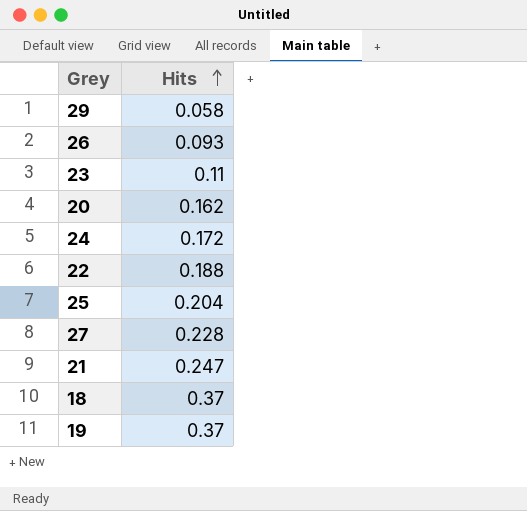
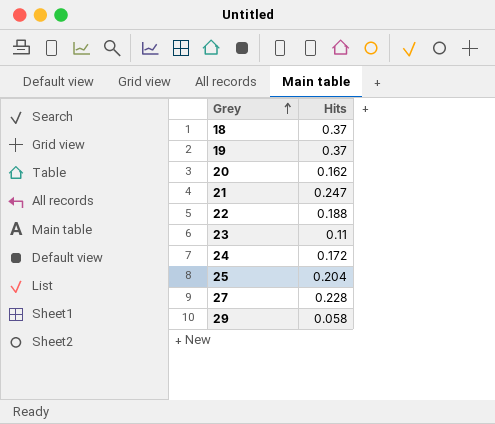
row order: Hits ascending -> Grey ascending
row 26: 0.093 -> none

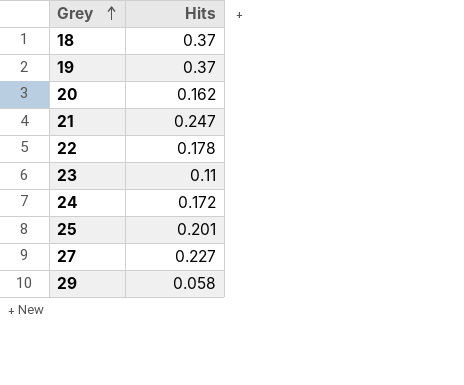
22 | Hits: 0.188 -> 0.178
25 | Hits: 0.204 -> 0.201
27 | Hits: 0.228 -> 0.227

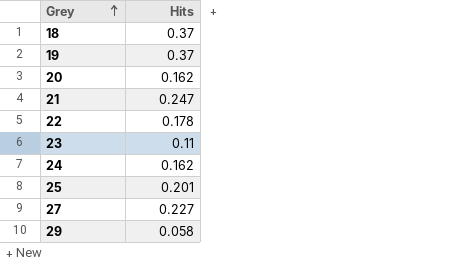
24 | Hits: 0.172 -> 0.162

